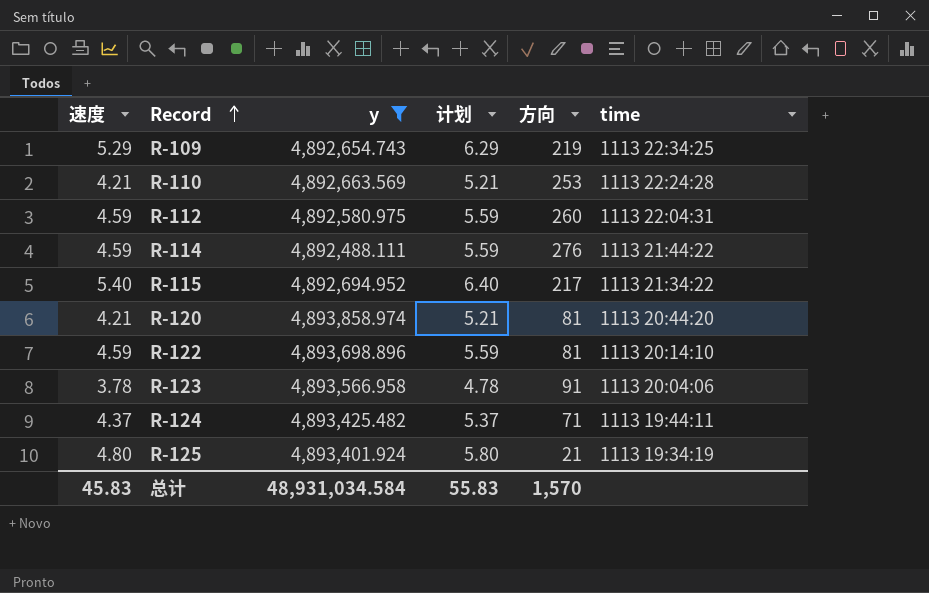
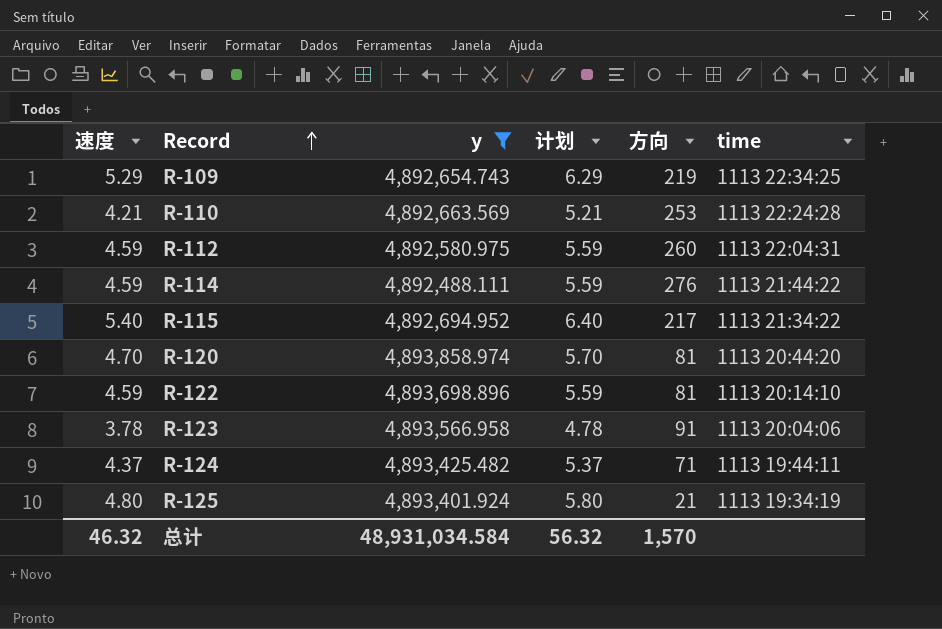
R-120 | 速度: 4.21 -> 4.70
R-120 | 计划: 5.21 -> 5.70
总计 | 速度: 45.83 -> 46.32
总计 | 计划: 55.83 -> 56.32

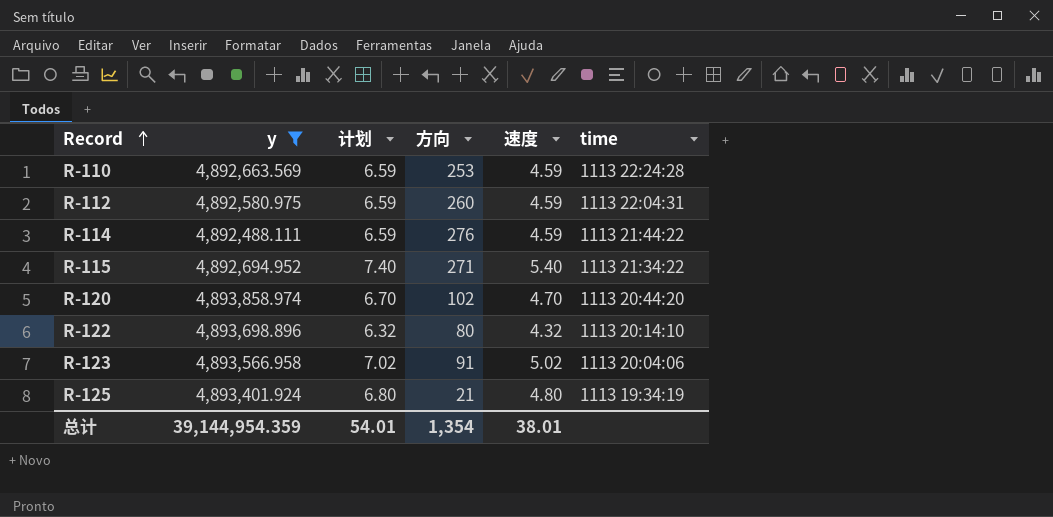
column 计划 | formula: [速度] + 1 -> [速度] + 2
column 速度 | position: 1 -> 5
row R-109: 5.29 | 4,892,654.743 | 6.29 | 219 | 1113 22:34:25 -> none
row R-124: 4.37 | 4,893,425.482 | 5.37 | 71 | 1113 19:44:11 -> none
R-110 | 速度: 4.21 -> 4.59
R-115 | 方向: 217 -> 271
R-120 | 方向: 81 -> 102
R-122 | 方向: 81 -> 80
R-122 | 速度: 4.59 -> 4.32
R-123 | 速度: 3.78 -> 5.02
总计 | y: 48,931,034.584 -> 39,144,954.359
总计 | 计划: 56.32 -> 54.01
总计 | 方向: 1,570 -> 1,354
总计 | 速度: 46.32 -> 38.01

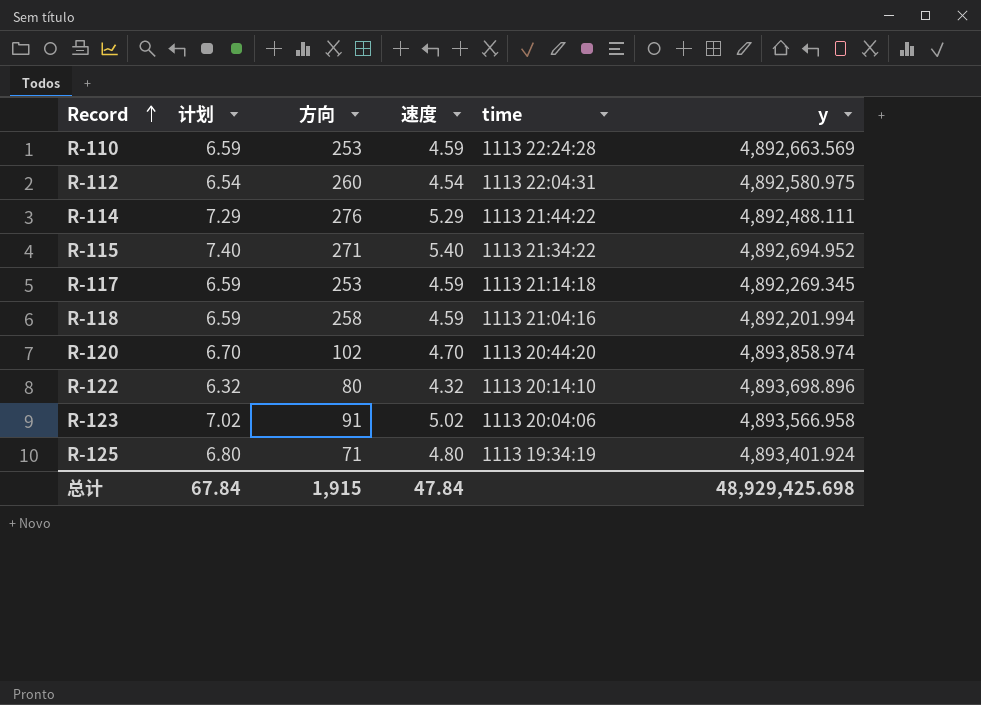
filter: y >= 4,892,488.111 -> none
column y | position: 2 -> 6
R-112 | 计划: 6.59 -> 6.54
R-112 | 速度: 4.59 -> 4.54
R-114 | 计划: 6.59 -> 7.29
R-114 | 速度: 4.59 -> 5.29
R-125 | 方向: 21 -> 71
总计 | 计划: 54.01 -> 67.84
总计 | 方向: 1,354 -> 1,915
总计 | 速度: 38.01 -> 47.84
总计 | y: 39,144,954.359 -> 48,929,425.698

